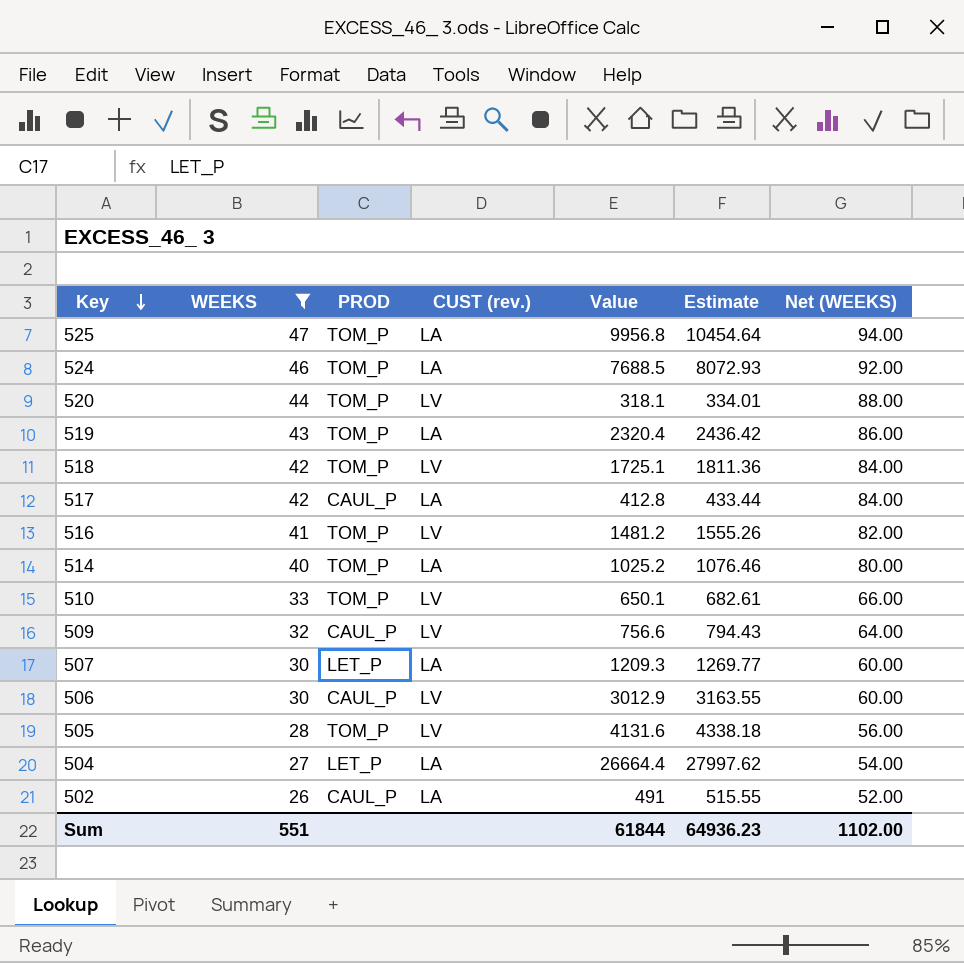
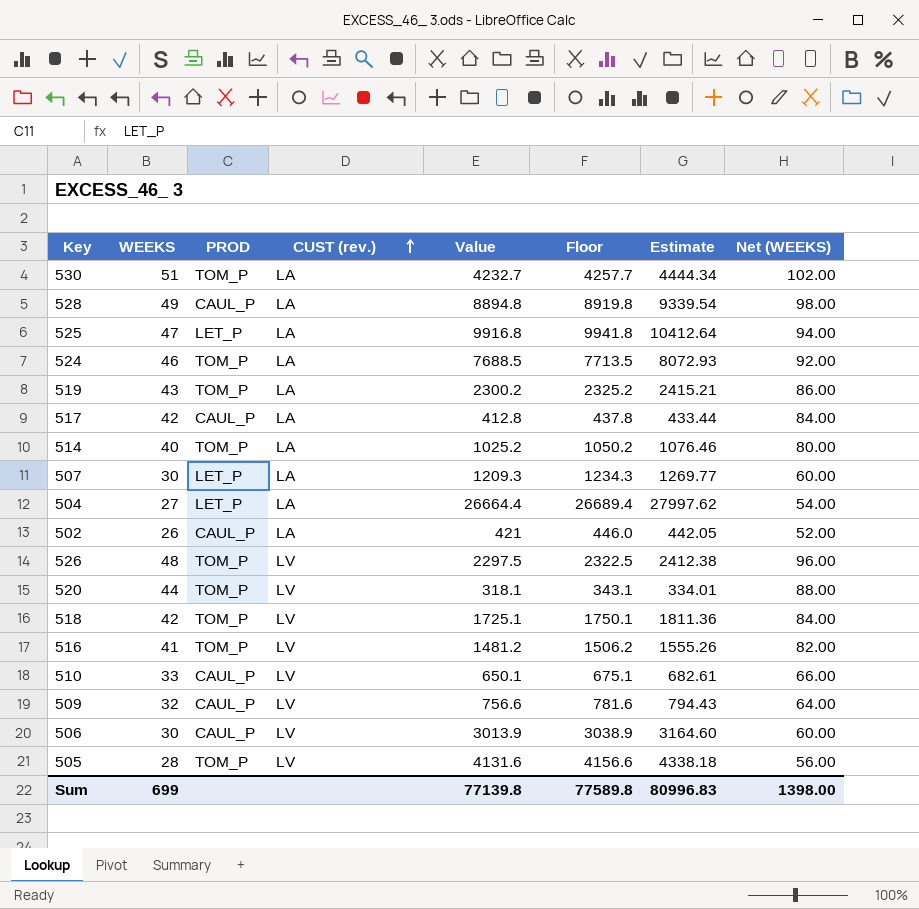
filter: WEEKS <= 47 -> none
row order: Key descending -> CUST (rev.) ascending
column Floor | formula: none -> [Value] + 25
525 | PROD: TOM_P -> LET_P
525 | Value: 9956.8 -> 9916.8
525 | Estimate: 10454.64 -> 10412.64
519 | Value: 2320.4 -> 2300.2
519 | Estimate: 2436.42 -> 2415.21
502 | Value: 491 -> 421
502 | Estimate: 515.55 -> 442.05
510 | PROD: TOM_P -> CAUL_P
506 | Value: 3012.9 -> 3013.9
506 | Estimate: 3163.55 -> 3164.60
Sum | WEEKS: 551 -> 699
Sum | Value: 61844 -> 77139.8
Sum | Estimate: 64936.23 -> 80996.83
Sum | Net (WEEKS): 1102.00 -> 1398.00

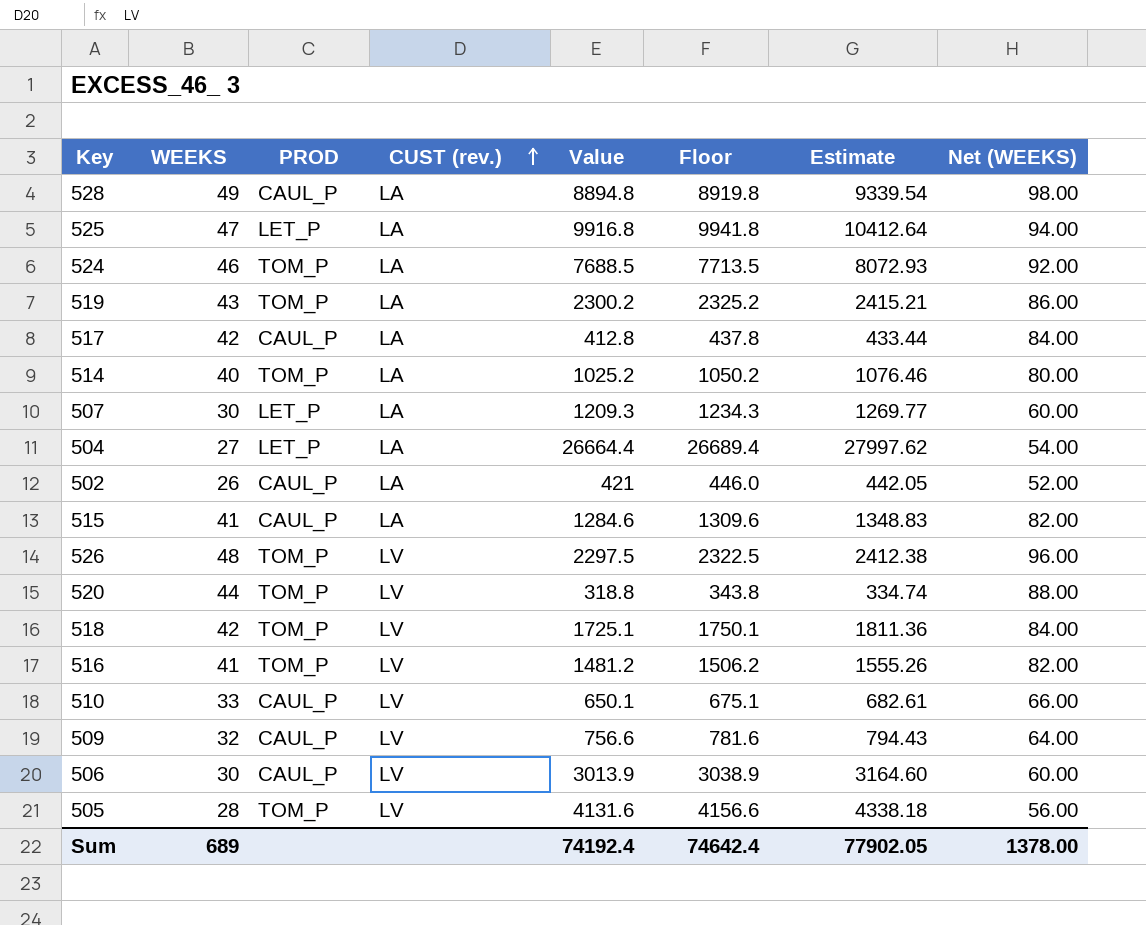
row 530: 51 | TOM_P | LA | 4232.7 | 4257.7 | 4444.34 | 102.00 -> none
row 515: none -> 41 | CAUL_P | LA | 1284.6 | 1309.6 | 1348.83 | 82.00
520 | Value: 318.1 -> 318.8
520 | Floor: 343.1 -> 343.8
520 | Estimate: 334.01 -> 334.74
Sum | WEEKS: 699 -> 689
Sum | Value: 77139.8 -> 74192.4
Sum | Floor: 77589.8 -> 74642.4
Sum | Estimate: 80996.83 -> 77902.05
Sum | Net (WEEKS): 1398.00 -> 1378.00

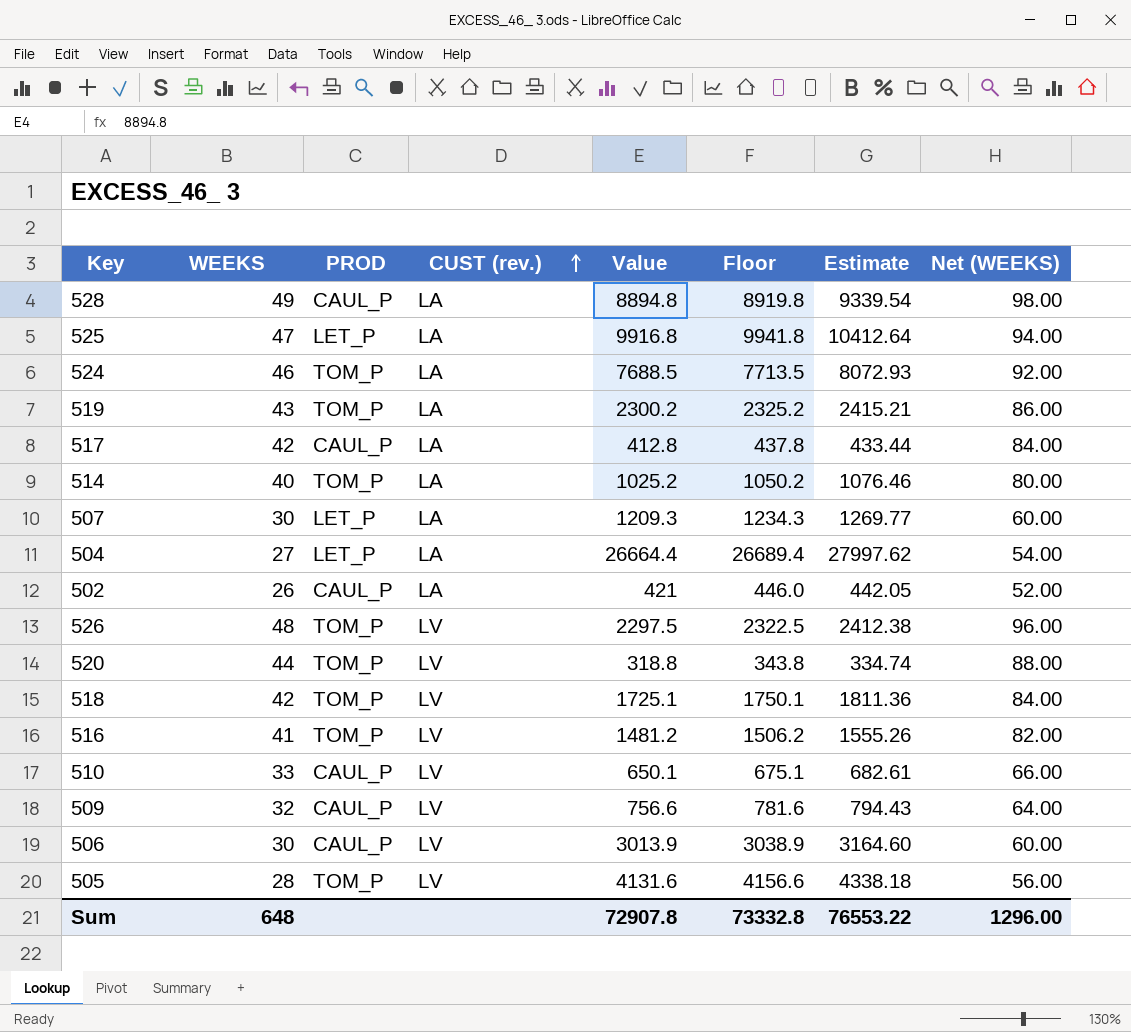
row 515: 41 | CAUL_P | LA | 1284.6 | 1309.6 | 1348.83 | 82.00 -> none
Sum | WEEKS: 689 -> 648
Sum | Value: 74192.4 -> 72907.8
Sum | Floor: 74642.4 -> 73332.8
Sum | Estimate: 77902.05 -> 76553.22
Sum | Net (WEEKS): 1378.00 -> 1296.00

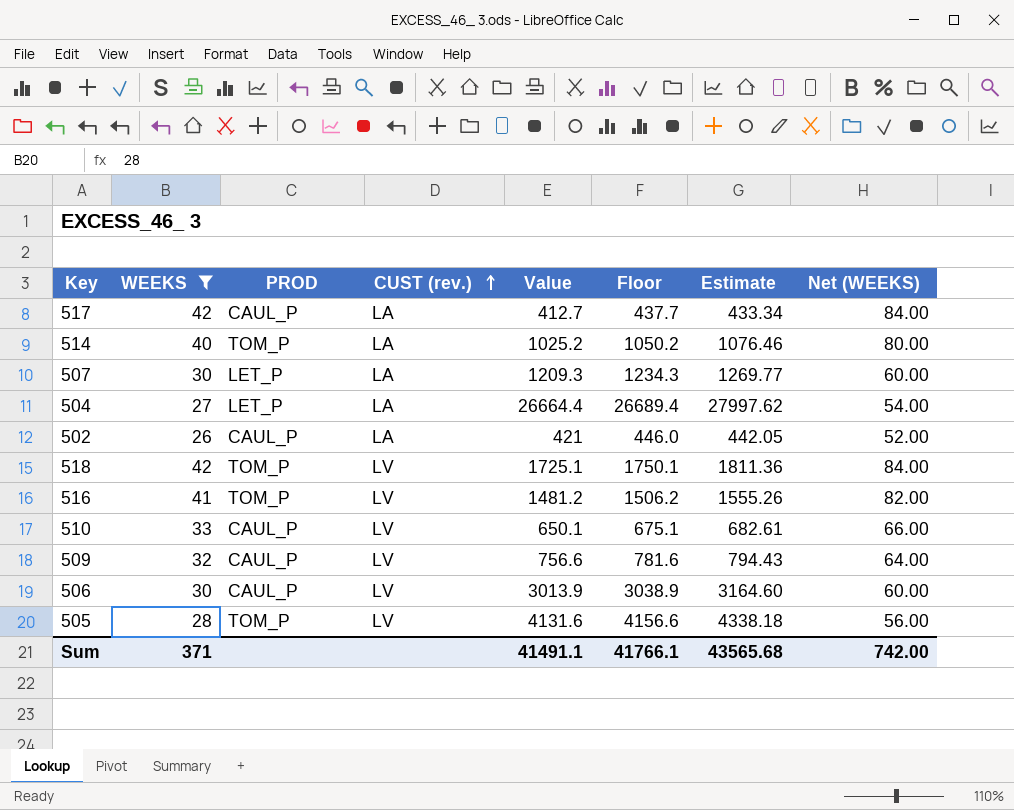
filter: none -> WEEKS <= 42
517 | Value: 412.8 -> 412.7
517 | Floor: 437.8 -> 437.7
517 | Estimate: 433.44 -> 433.34
Sum | WEEKS: 648 -> 371
Sum | Value: 72907.8 -> 41491.1
Sum | Floor: 73332.8 -> 41766.1
Sum | Estimate: 76553.22 -> 43565.68
Sum | Net (WEEKS): 1296.00 -> 742.00

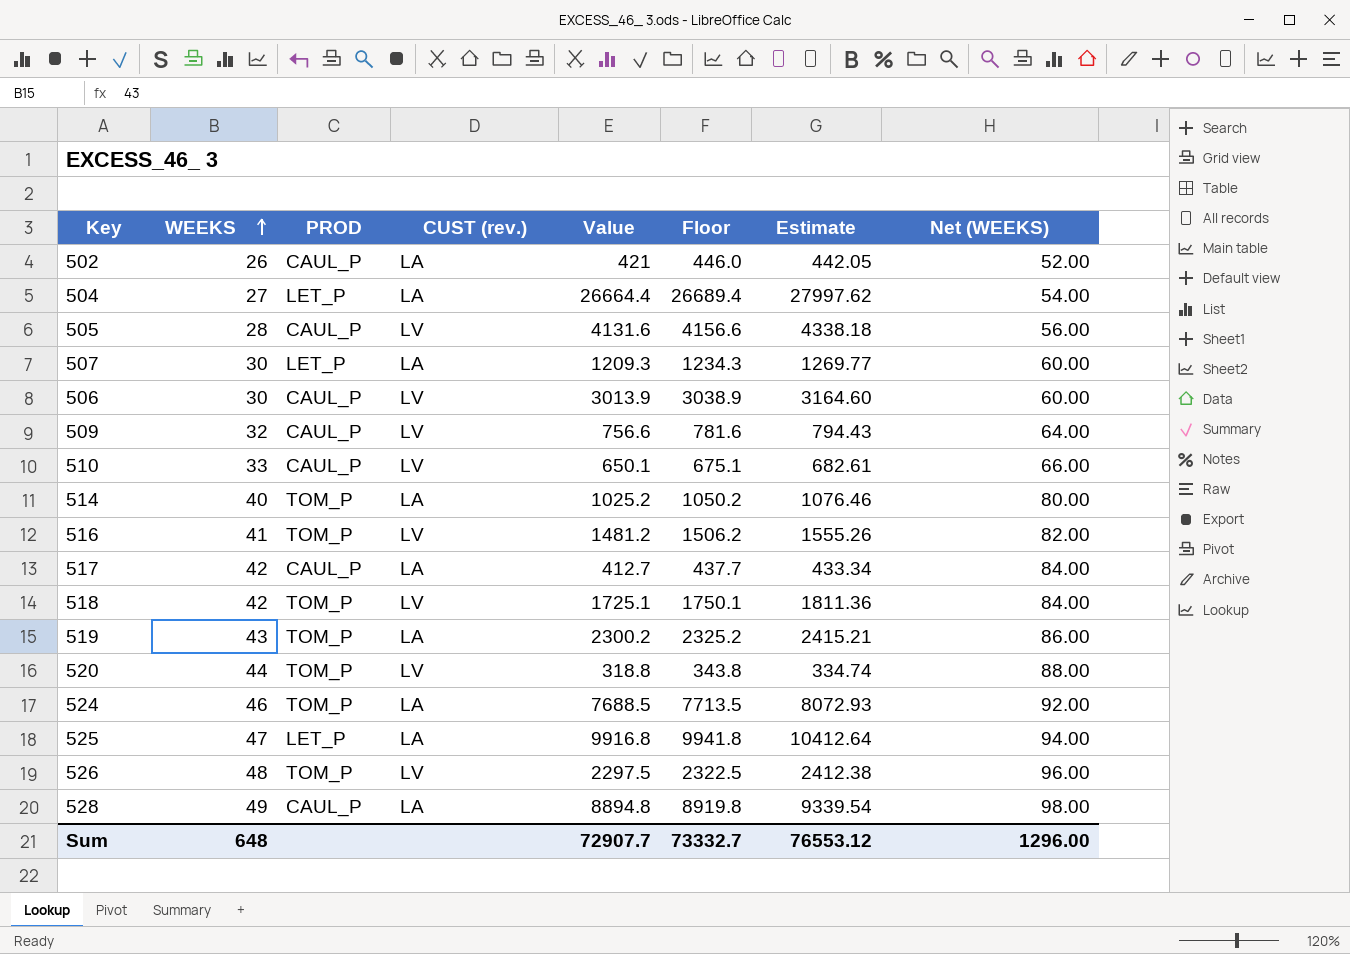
filter: WEEKS <= 42 -> none
row order: CUST (rev.) ascending -> WEEKS ascending
505 | PROD: TOM_P -> CAUL_P
Sum | WEEKS: 371 -> 648
Sum | Value: 41491.1 -> 72907.7
Sum | Floor: 41766.1 -> 73332.7
Sum | Estimate: 43565.68 -> 76553.12
Sum | Net (WEEKS): 742.00 -> 1296.00

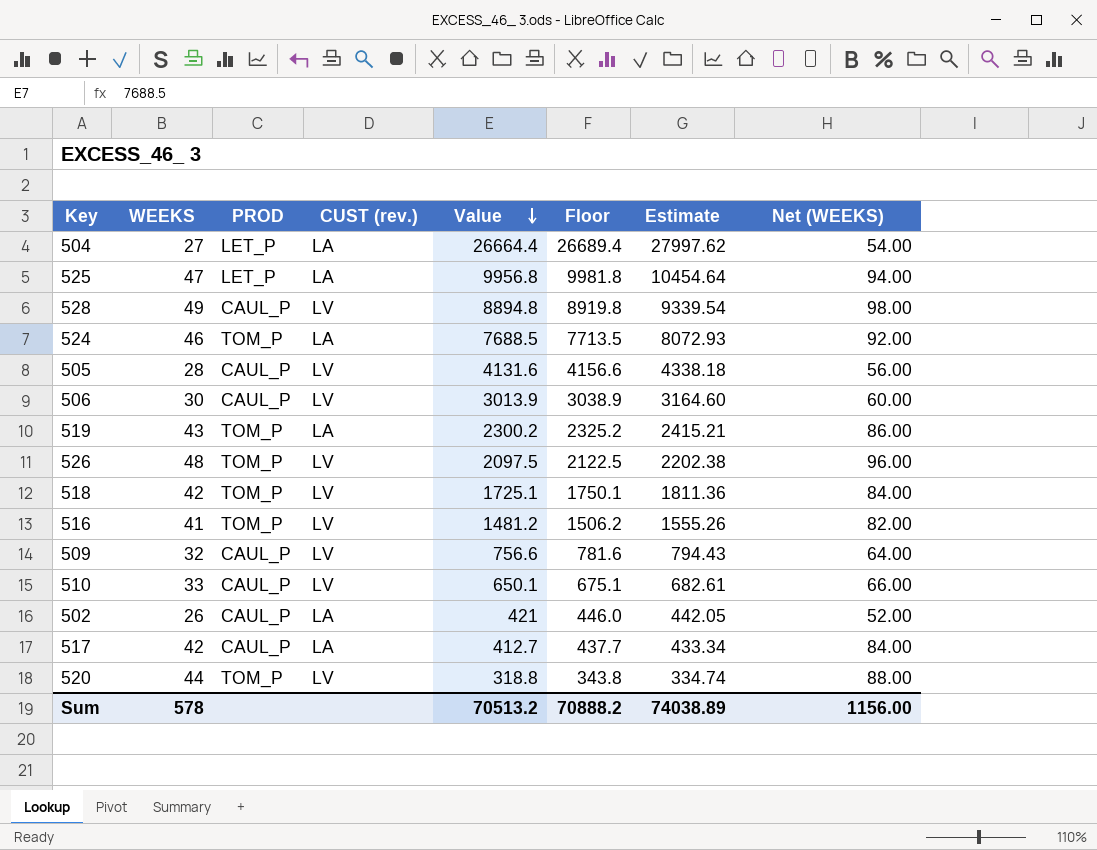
row order: WEEKS ascending -> Value descending
row 507: 30 | LET_P | LA | 1209.3 | 1234.3 | 1269.77 | 60.00 -> none
row 514: 40 | TOM_P | LA | 1025.2 | 1050.2 | 1076.46 | 80.00 -> none
525 | Value: 9916.8 -> 9956.8
525 | Floor: 9941.8 -> 9981.8
525 | Estimate: 10412.64 -> 10454.64
528 | CUST (rev.): LA -> LV
526 | Value: 2297.5 -> 2097.5
526 | Floor: 2322.5 -> 2122.5
526 | Estimate: 2412.38 -> 2202.38
Sum | WEEKS: 648 -> 578
Sum | Value: 72907.7 -> 70513.2
Sum | Floor: 73332.7 -> 70888.2
Sum | Estimate: 76553.12 -> 74038.89
Sum | Net (WEEKS): 1296.00 -> 1156.00

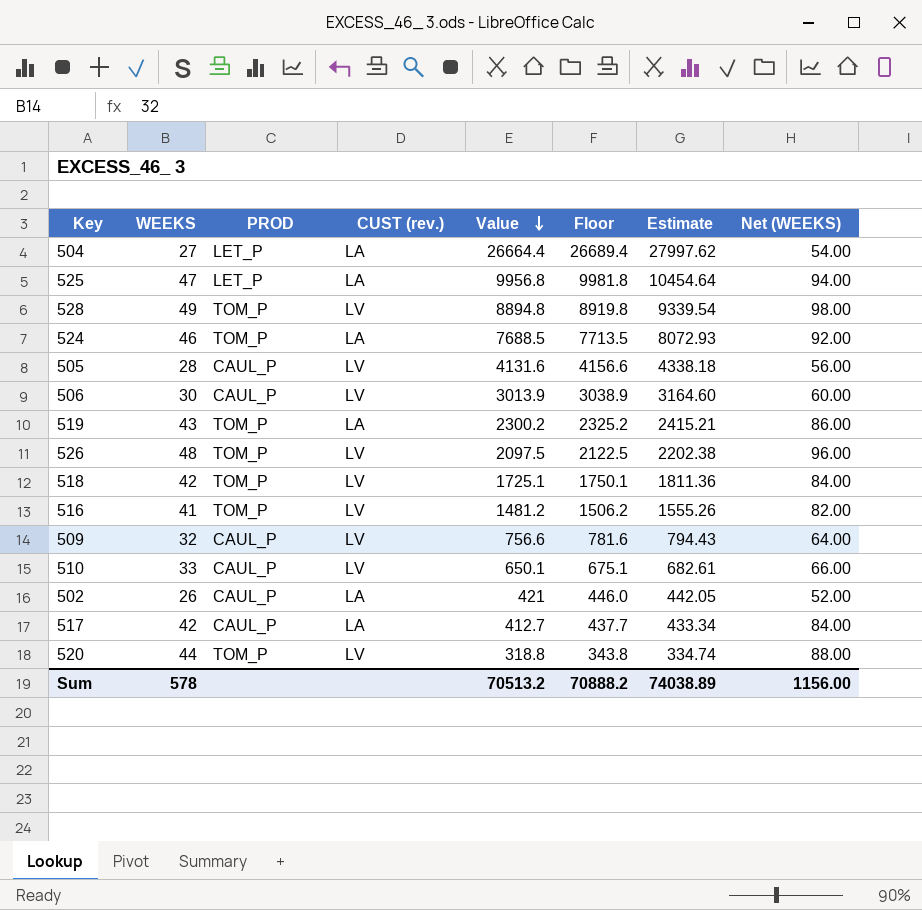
528 | PROD: CAUL_P -> TOM_P

